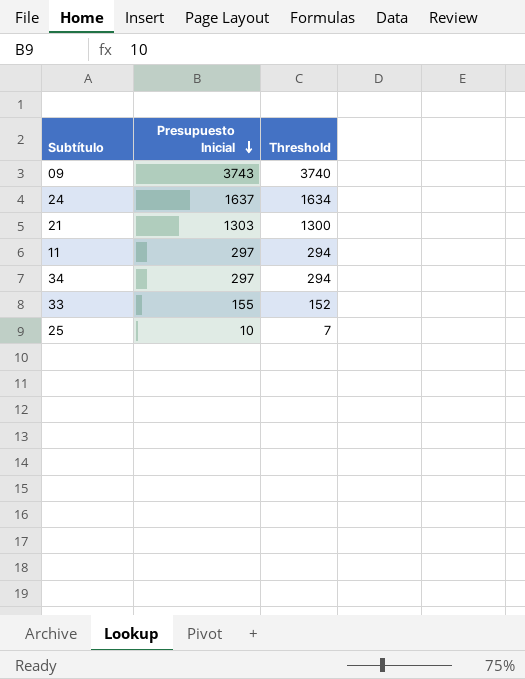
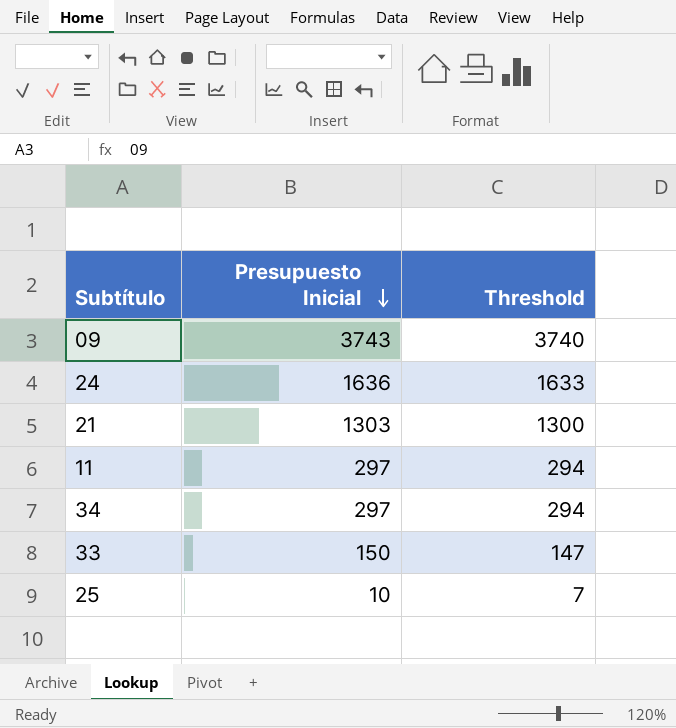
24 | Presupuesto Inicial: 1637 -> 1636
24 | Threshold: 1634 -> 1633
33 | Presupuesto Inicial: 155 -> 150
33 | Threshold: 152 -> 147

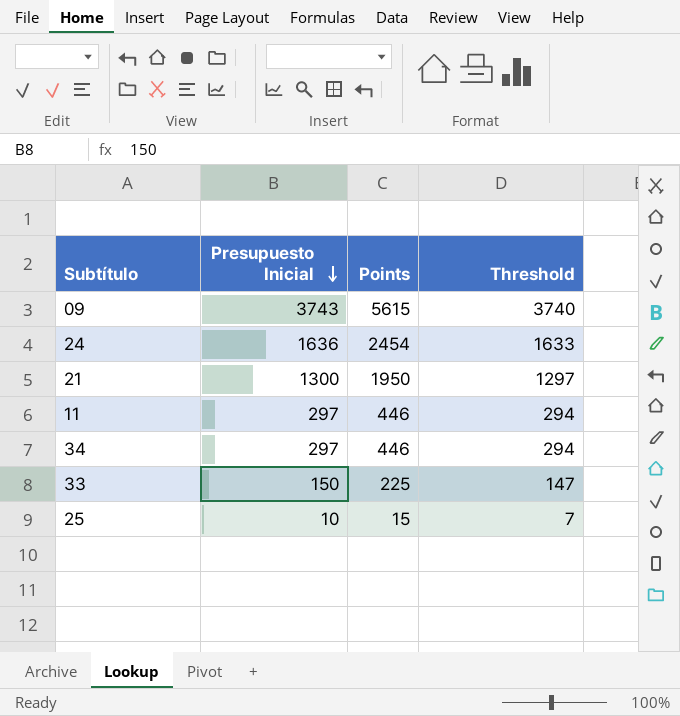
column Points | formula: none -> [Presupuesto Inicial] * 1.5
21 | Presupuesto Inicial: 1303 -> 1300
21 | Threshold: 1300 -> 1297

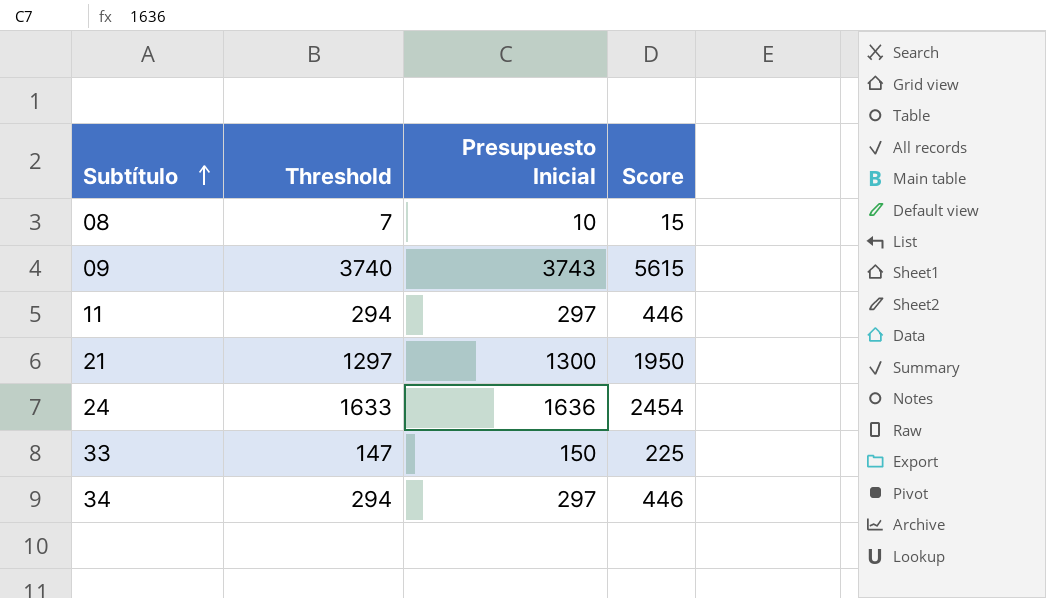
row order: Presupuesto Inicial descending -> Subtítulo ascending
column Threshold | position: 4 -> 2
column name: Points -> Score
row 25: 10 | 15 | 7 -> none
row 08: none -> 7 | 10 | 15

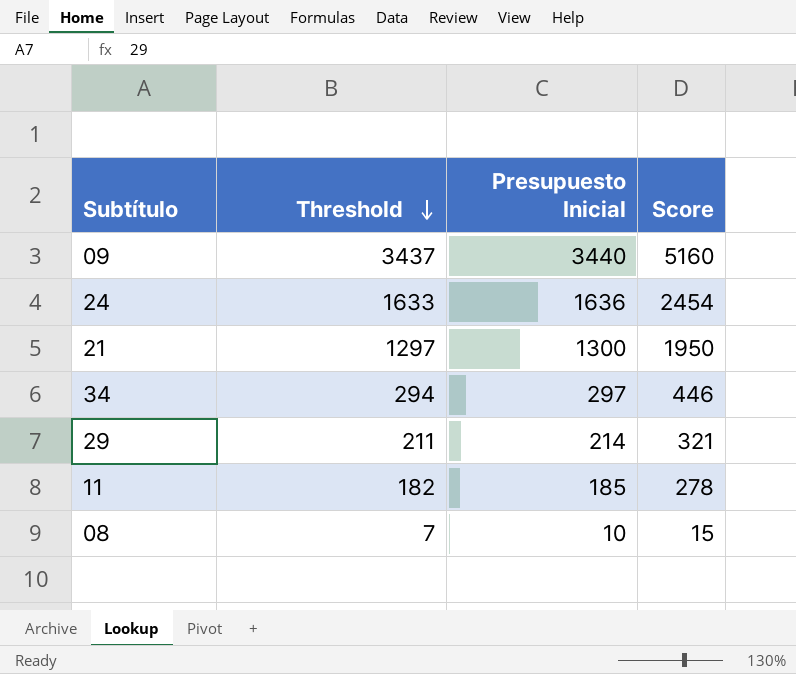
row order: Subtítulo ascending -> Threshold descending
row 33: 147 | 150 | 225 -> none
09 | Threshold: 3740 -> 3437
09 | Presupuesto Inicial: 3743 -> 3440
09 | Score: 5615 -> 5160
row 29: none -> 211 | 214 | 321
11 | Threshold: 294 -> 182
11 | Presupuesto Inicial: 297 -> 185
11 | Score: 446 -> 278

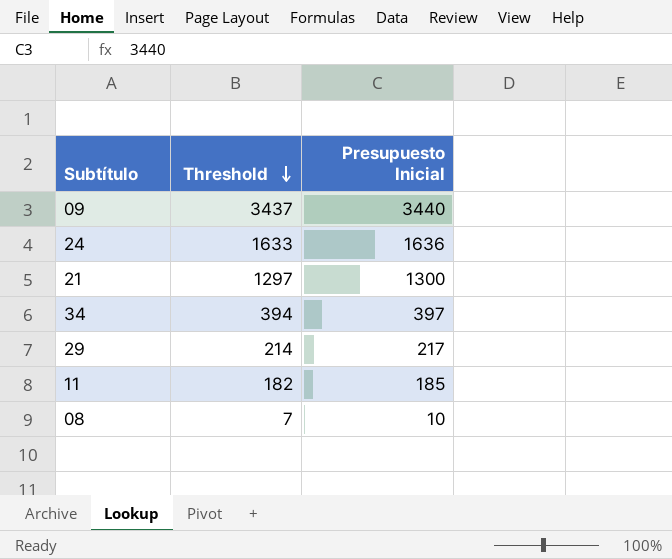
column Score | formula: [Presupuesto Inicial] * 1.5 -> none
34 | Threshold: 294 -> 394
34 | Presupuesto Inicial: 297 -> 397
29 | Threshold: 211 -> 214
29 | Presupuesto Inicial: 214 -> 217

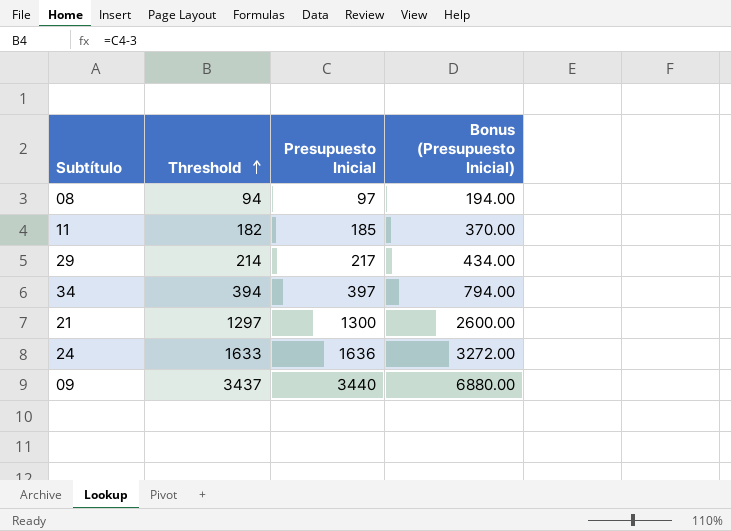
row order: Threshold descending -> Threshold ascending
column Bonus (Presupuesto Inicial) | formula: none -> [Presupuesto Inicial] * 2
08 | Threshold: 7 -> 94
08 | Presupuesto Inicial: 10 -> 97

